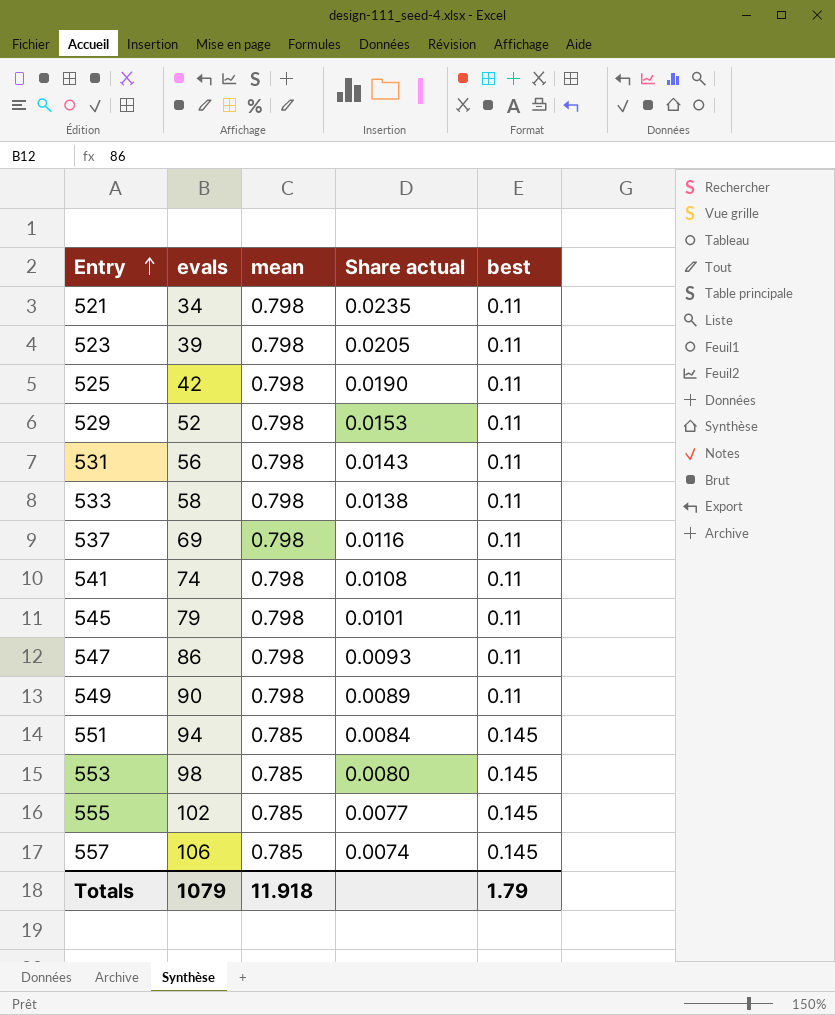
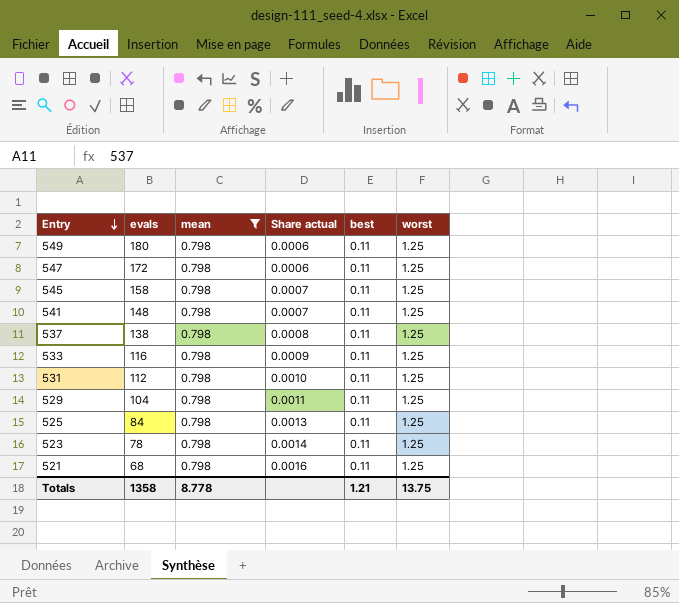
filter: none -> mean = 0.798
row order: Entry ascending -> Entry descending
column Share actual | formula: [mean] / [evals] -> [best] / [evals]
column worst | position: none -> 6
549 | evals: 90 -> 180
547 | evals: 86 -> 172
545 | evals: 79 -> 158
541 | evals: 74 -> 148
537 | evals: 69 -> 138
533 | evals: 58 -> 116
531 | evals: 56 -> 112
529 | evals: 52 -> 104
525 | evals: 42 -> 84
523 | evals: 39 -> 78
521 | evals: 34 -> 68
Totals | evals: 1079 -> 1358
Totals | mean: 11.918 -> 8.778
Totals | best: 1.79 -> 1.21

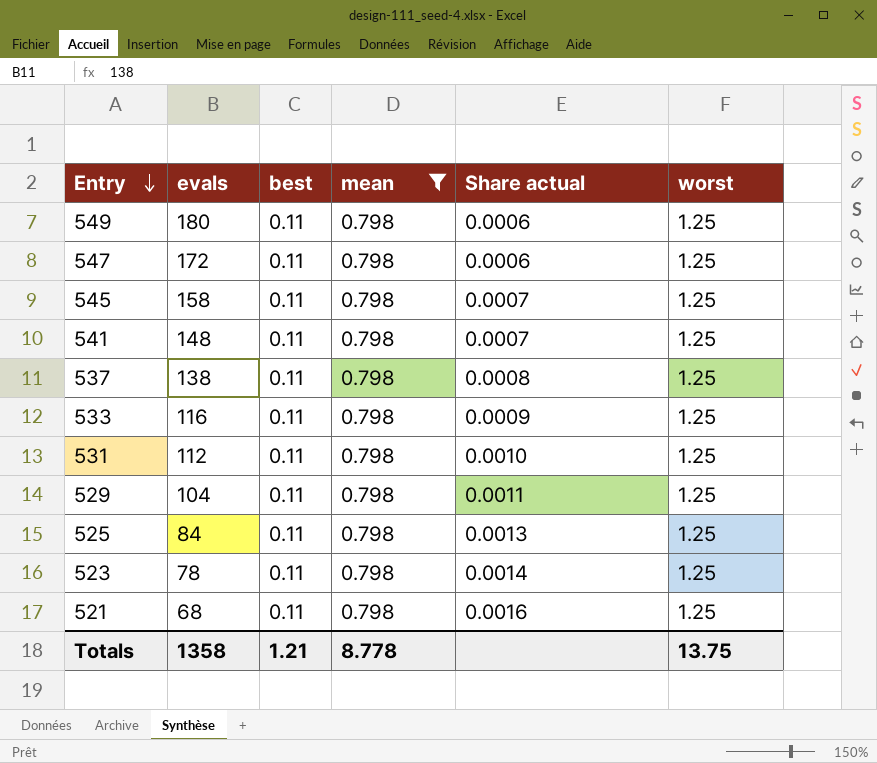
column best | position: 5 -> 3

